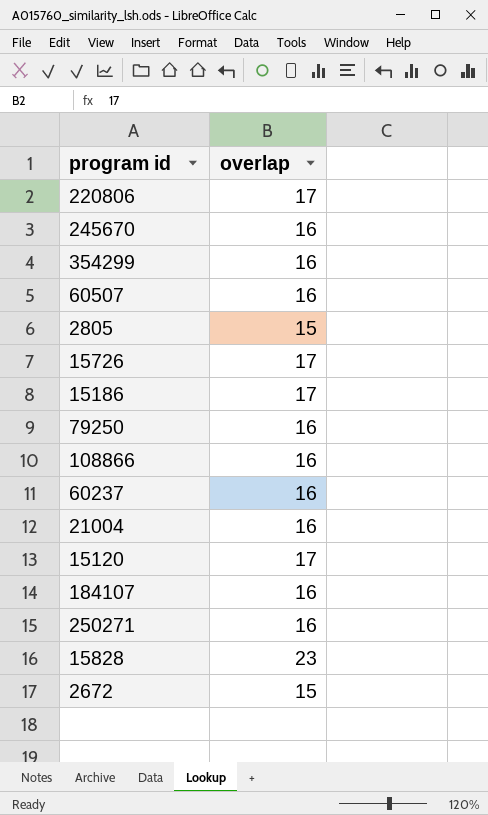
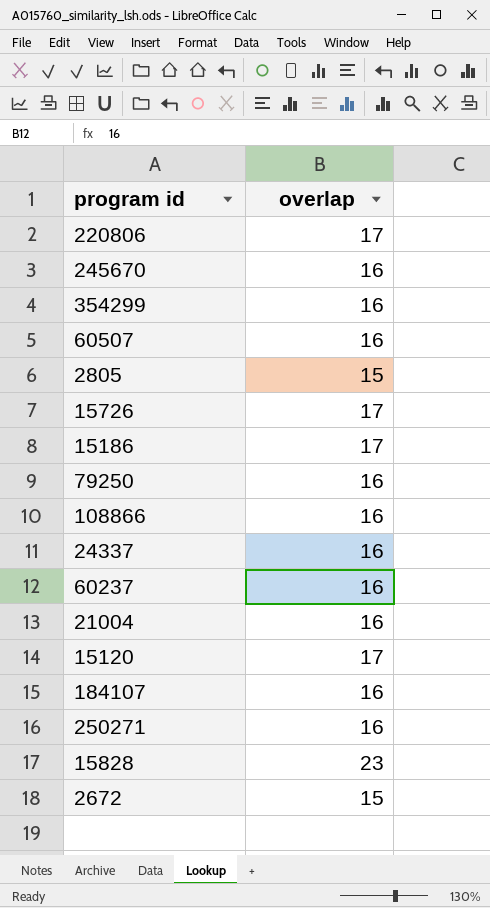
row 24337: none -> 16

